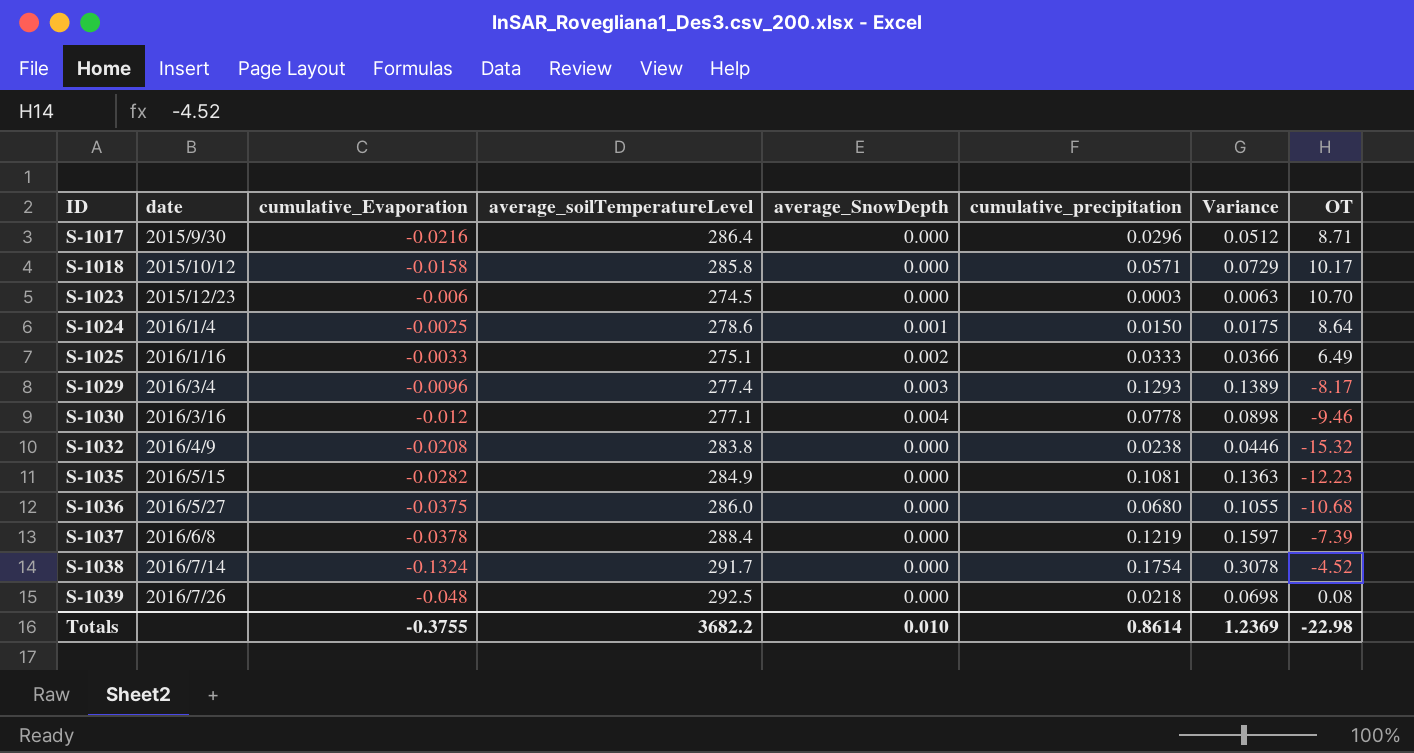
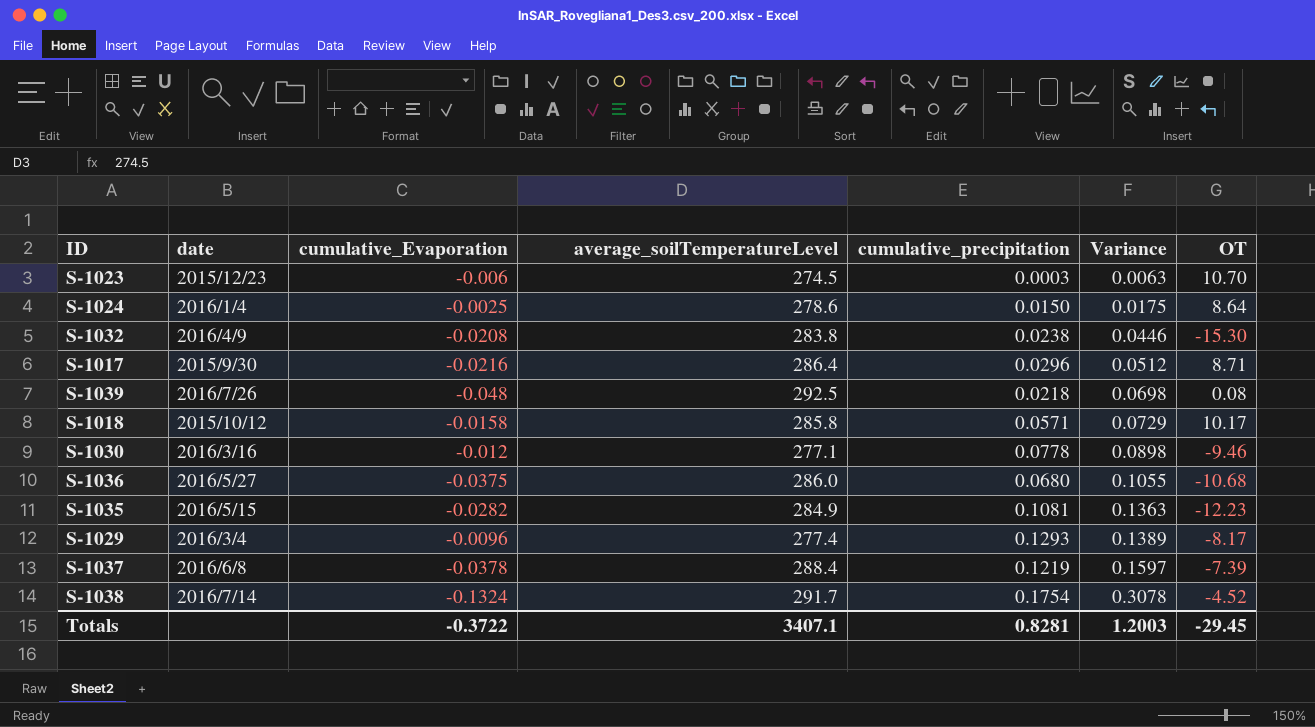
row order: ID ascending -> Variance ascending
column average_SnowDepth | position: 5 -> none
row S-1025: 2016/1/16 | -0.0033 | 275.1 | 0.002 | 0.0333 | 0.0366 | 6.49 -> none
S-1032 | OT: -15.32 -> -15.30
Totals | cumulative_Evaporation: -0.3755 -> -0.3722
Totals | average_soilTemperatureLevel: 3682.2 -> 3407.1
Totals | cumulative_precipitation: 0.8614 -> 0.8281
Totals | Variance: 1.2369 -> 1.2003
Totals | OT: -22.98 -> -29.45

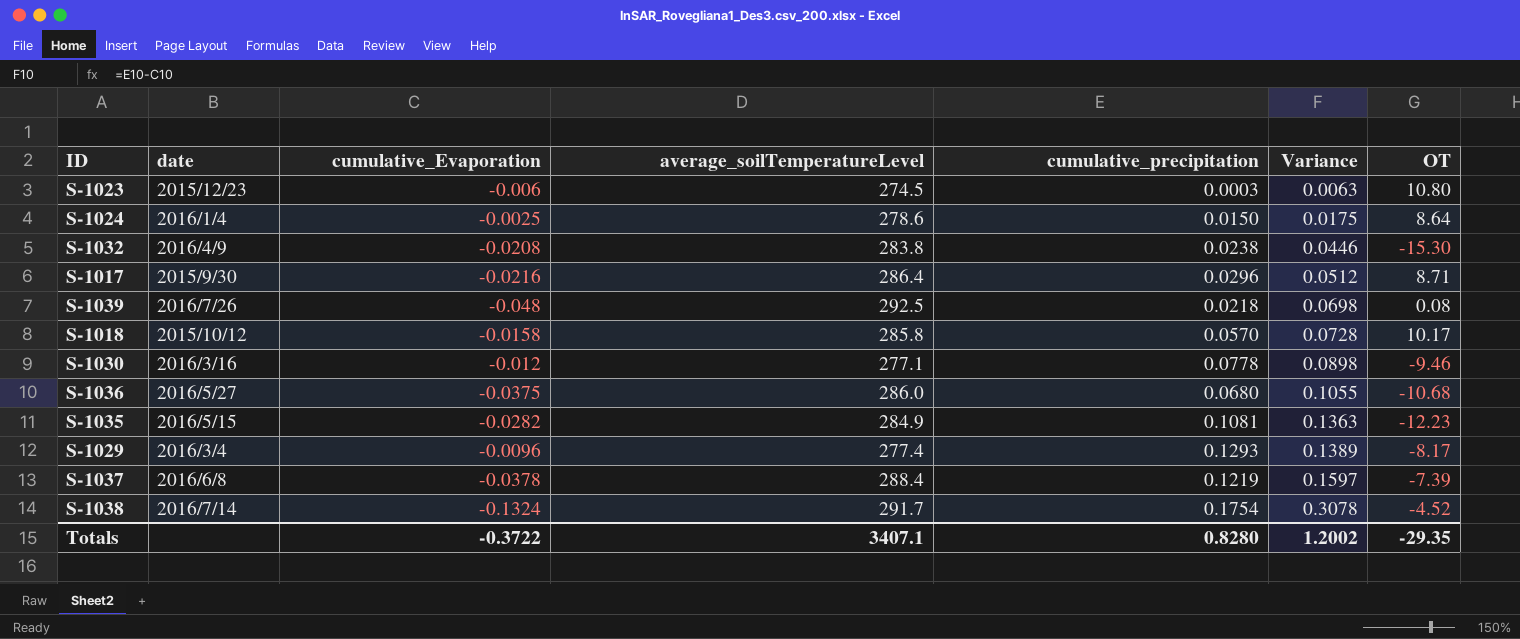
S-1023 | OT: 10.70 -> 10.80
S-1018 | cumulative_precipitation: 0.0571 -> 0.0570
S-1018 | Variance: 0.0729 -> 0.0728
Totals | cumulative_precipitation: 0.8281 -> 0.8280
Totals | Variance: 1.2003 -> 1.2002
Totals | OT: -29.45 -> -29.35

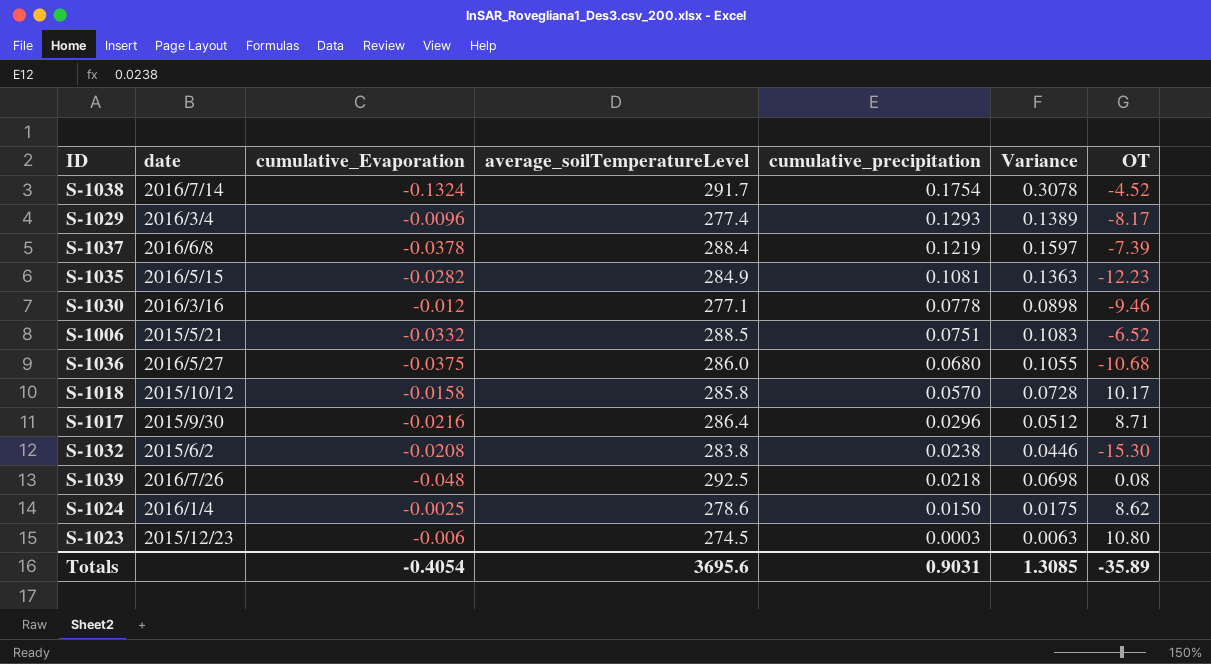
row order: Variance ascending -> cumulative_precipitation descending
row S-1006: none -> 2015/5/21 | -0.0332 | 288.5 | 0.0751 | 0.1083 | -6.52
S-1032 | date: 2016/4/9 -> 2015/6/2
S-1024 | OT: 8.64 -> 8.62
Totals | cumulative_Evaporation: -0.3722 -> -0.4054
Totals | average_soilTemperatureLevel: 3407.1 -> 3695.6
Totals | cumulative_precipitation: 0.8280 -> 0.9031
Totals | Variance: 1.2002 -> 1.3085
Totals | OT: -29.35 -> -35.89

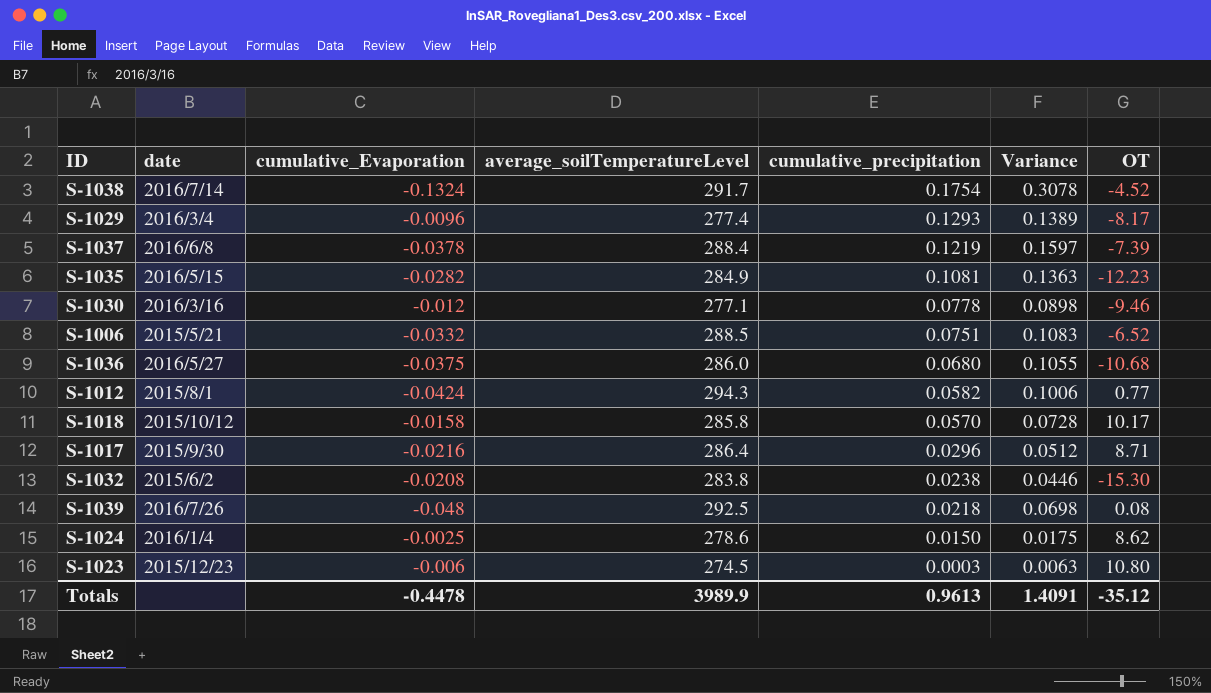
row S-1012: none -> 2015/8/1 | -0.0424 | 294.3 | 0.0582 | 0.1006 | 0.77
Totals | cumulative_Evaporation: -0.4054 -> -0.4478
Totals | average_soilTemperatureLevel: 3695.6 -> 3989.9
Totals | cumulative_precipitation: 0.9031 -> 0.9613
Totals | Variance: 1.3085 -> 1.4091
Totals | OT: -35.89 -> -35.12

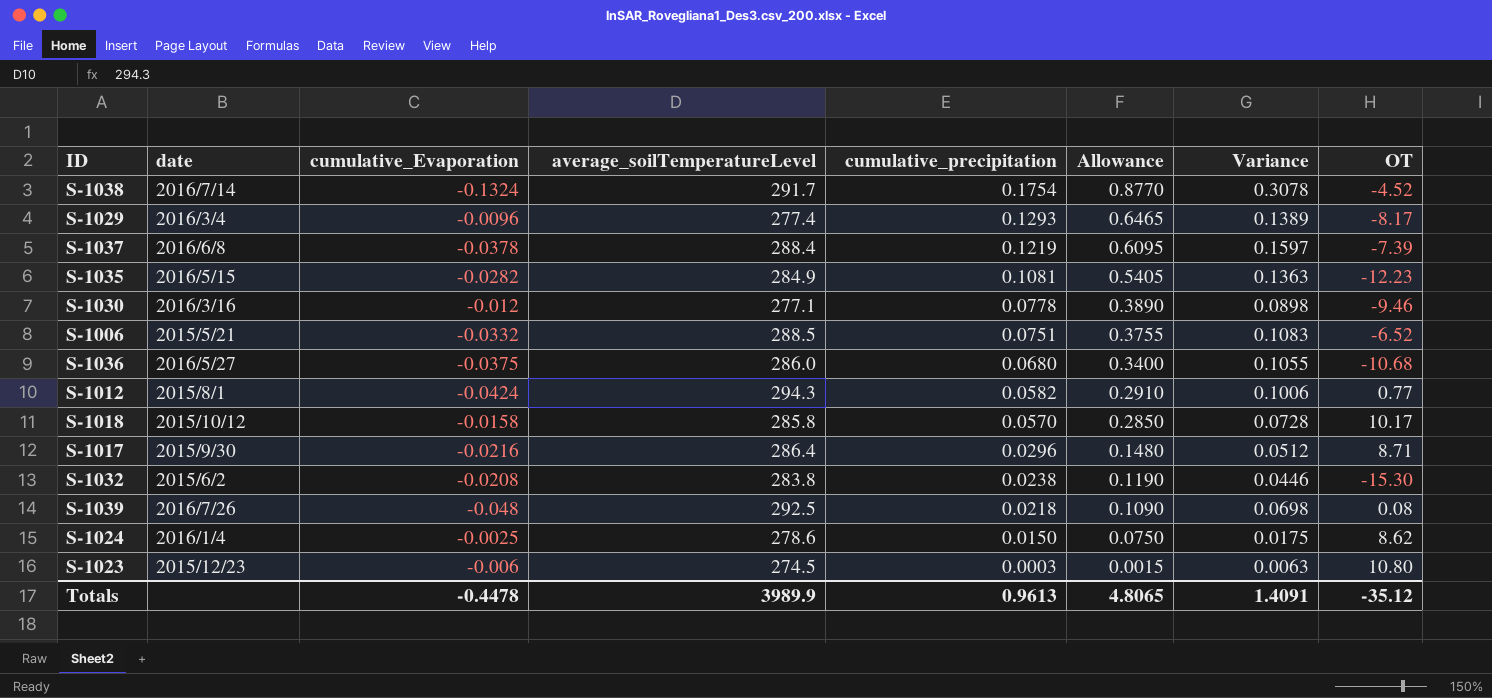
column Allowance | formula: none -> [cumulative_precipitation] * 5

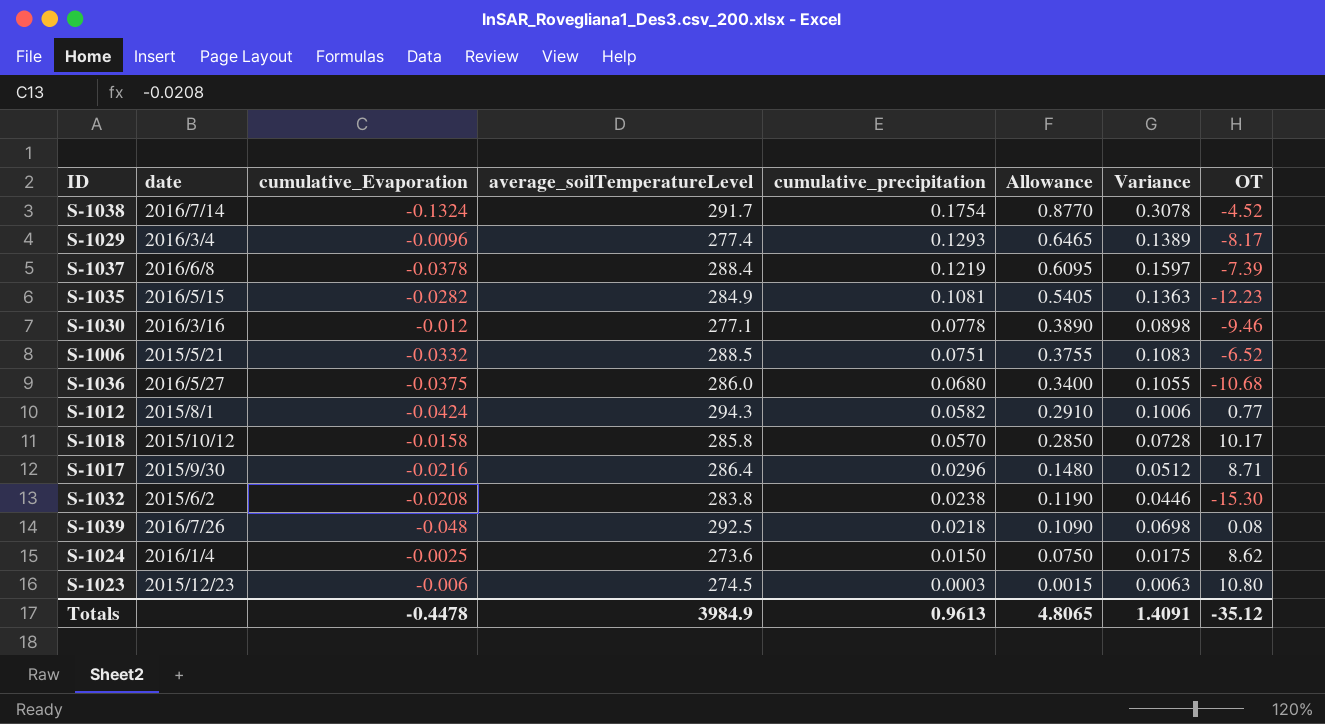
S-1024 | average_soilTemperatureLevel: 278.6 -> 273.6
Totals | average_soilTemperatureLevel: 3989.9 -> 3984.9

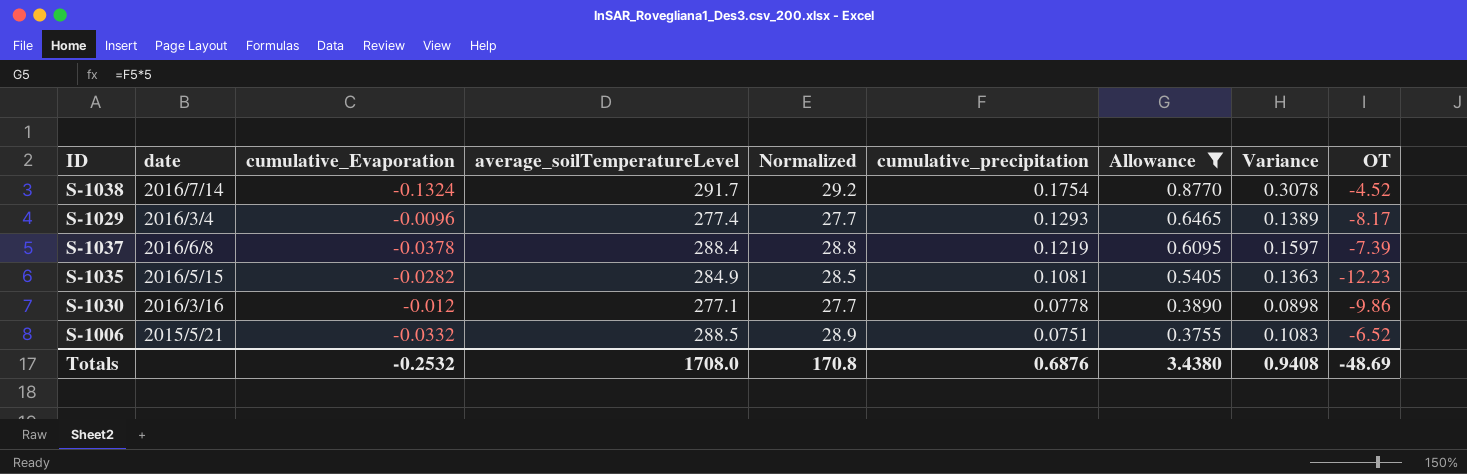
filter: none -> Allowance >= 0.3755
column Normalized | formula: none -> [average_soilTemperatureLevel] * 0.1
S-1030 | OT: -9.46 -> -9.86
Totals | cumulative_Evaporation: -0.4478 -> -0.2532
Totals | average_soilTemperatureLevel: 3984.9 -> 1708.0
Totals | cumulative_precipitation: 0.9613 -> 0.6876
Totals | Allowance: 4.8065 -> 3.4380
Totals | Variance: 1.4091 -> 0.9408
Totals | OT: -35.12 -> -48.69

